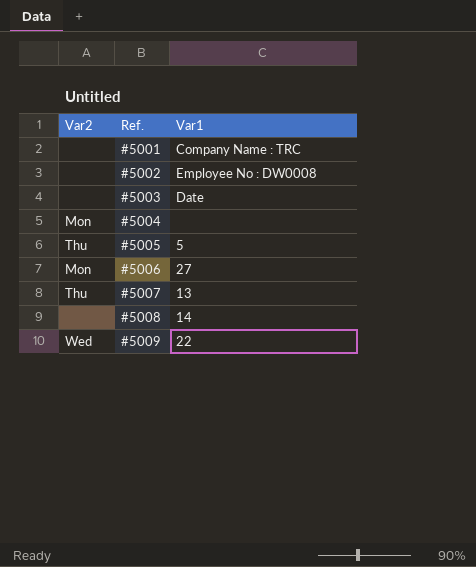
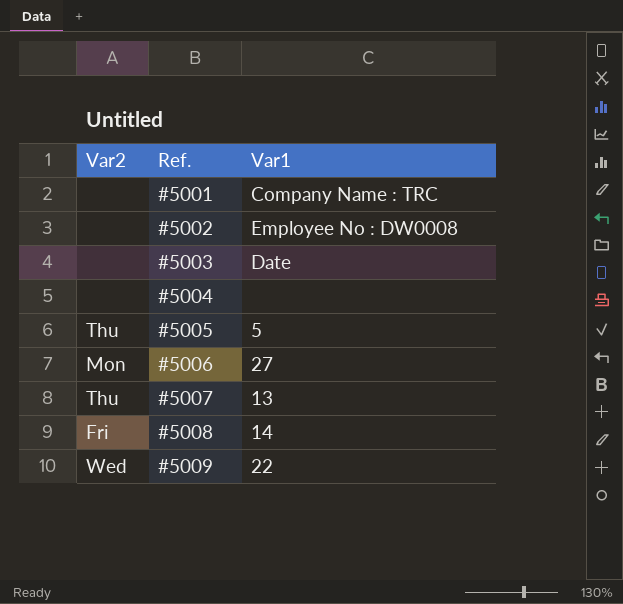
#5004 | Var2: Mon -> none
#5008 | Var2: none -> Fri

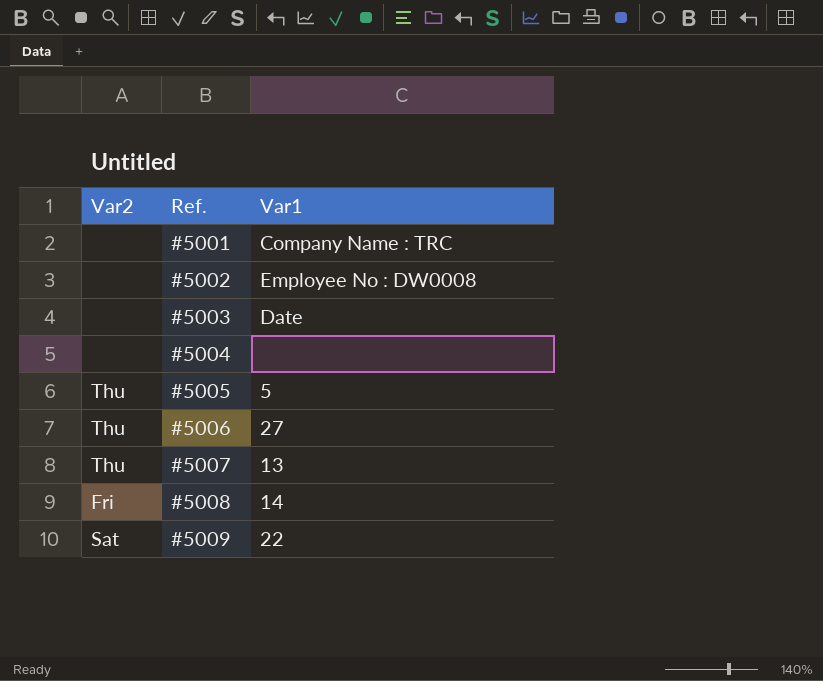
#5006 | Var2: Mon -> Thu
#5009 | Var2: Wed -> Sat

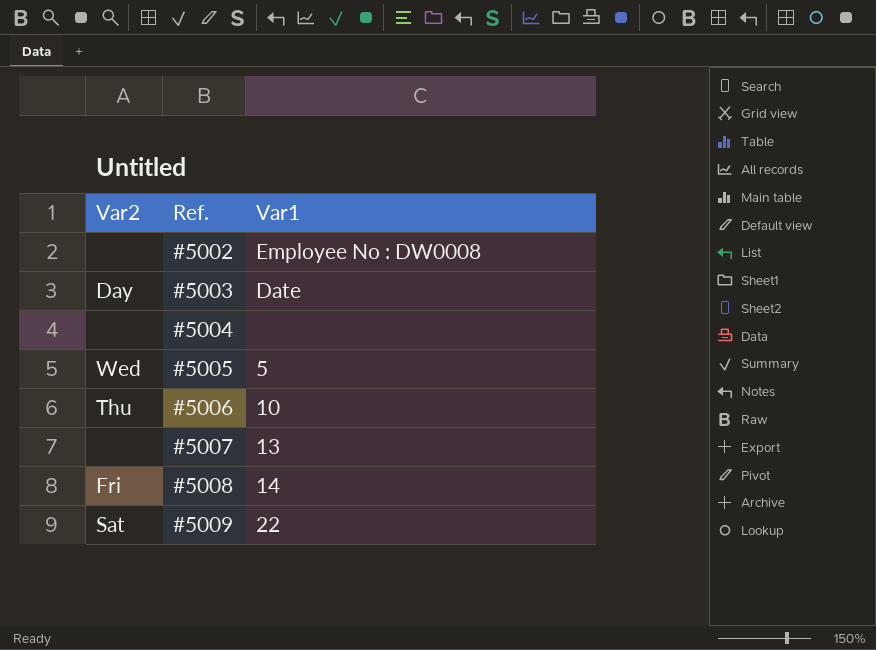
row #5001: none | Company Name : TRC -> none
#5003 | Var2: none -> Day
#5005 | Var2: Thu -> Wed
#5006 | Var1: 27 -> 10
#5007 | Var2: Thu -> none

